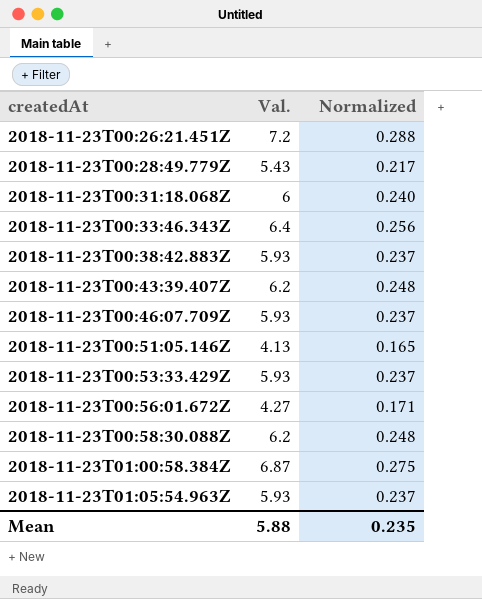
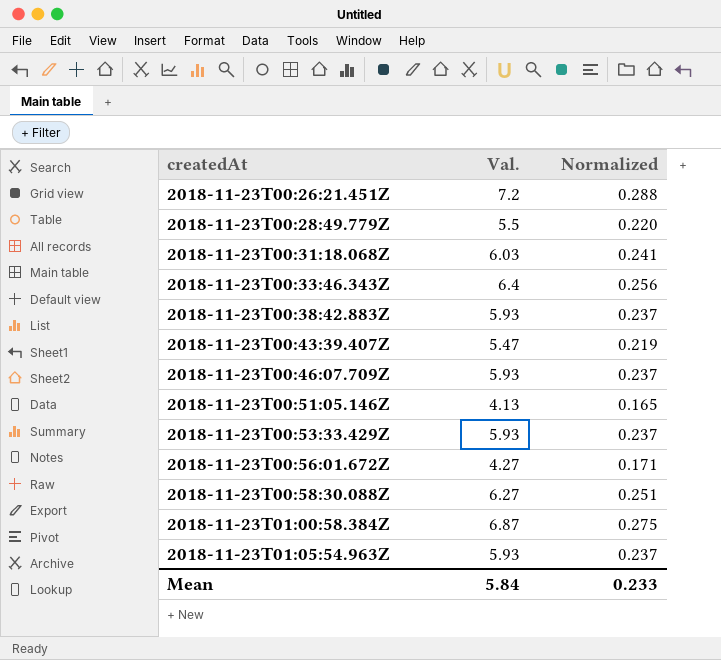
2018-11-23T00:28:49.779Z | Val.: 5.43 -> 5.5
2018-11-23T00:28:49.779Z | Normalized: 0.217 -> 0.220
2018-11-23T00:31:18.068Z | Val.: 6 -> 6.03
2018-11-23T00:31:18.068Z | Normalized: 0.240 -> 0.241
2018-11-23T00:43:39.407Z | Val.: 6.2 -> 5.47
2018-11-23T00:43:39.407Z | Normalized: 0.248 -> 0.219
2018-11-23T00:58:30.088Z | Val.: 6.2 -> 6.27
2018-11-23T00:58:30.088Z | Normalized: 0.248 -> 0.251
Mean | Val.: 5.88 -> 5.84
Mean | Normalized: 0.235 -> 0.233

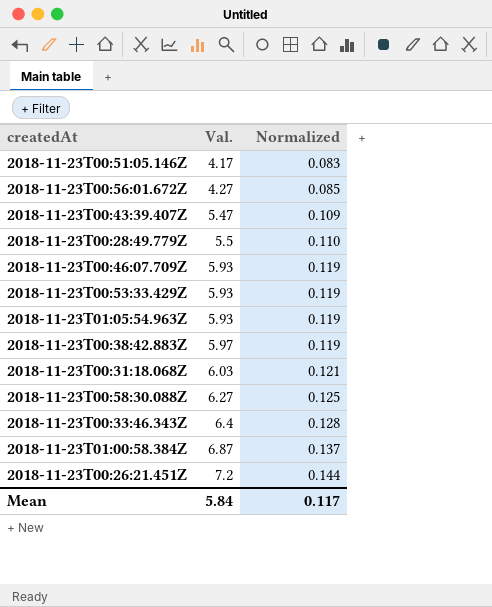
row order: createdAt ascending -> Val. ascending
column Normalized | formula: [Val.] * 0.04 -> [Val.] * 0.02
2018-11-23T00:51:05.146Z | Val.: 4.13 -> 4.17
2018-11-23T00:38:42.883Z | Val.: 5.93 -> 5.97
Mean | Normalized: 0.233 -> 0.117

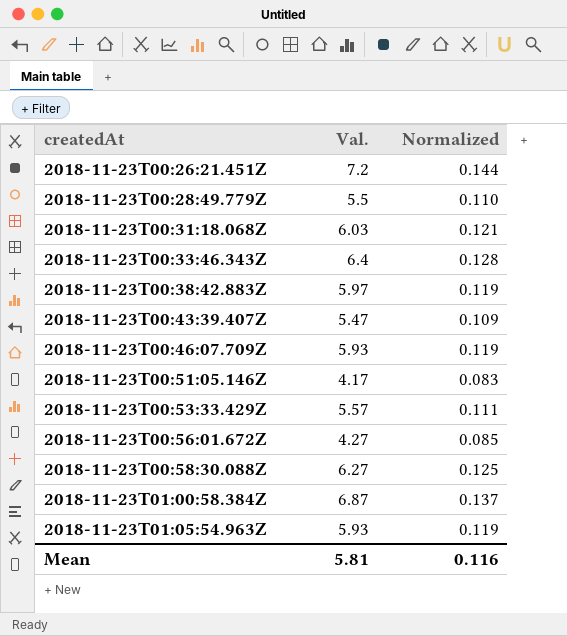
row order: Val. ascending -> createdAt ascending
2018-11-23T00:53:33.429Z | Val.: 5.93 -> 5.57
2018-11-23T00:53:33.429Z | Normalized: 0.119 -> 0.111
Mean | Val.: 5.84 -> 5.81
Mean | Normalized: 0.117 -> 0.116

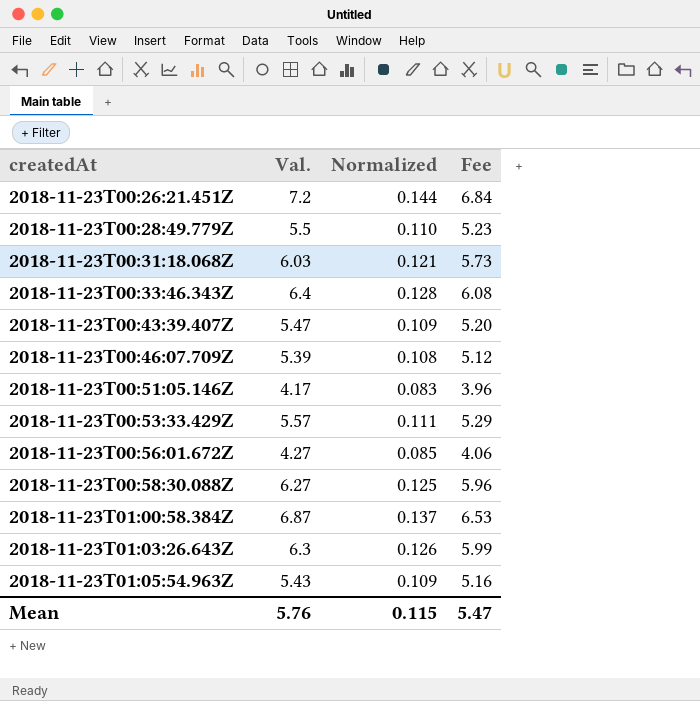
column Fee | formula: none -> [Val.] * 0.95
row 2018-11-23T00:38:42.883Z: 5.97 | 0.119 -> none
2018-11-23T00:46:07.709Z | Val.: 5.93 -> 5.39
2018-11-23T00:46:07.709Z | Normalized: 0.119 -> 0.108
row 2018-11-23T01:03:26.643Z: none -> 6.3 | 0.126 | 5.99
2018-11-23T01:05:54.963Z | Val.: 5.93 -> 5.43
2018-11-23T01:05:54.963Z | Normalized: 0.119 -> 0.109
Mean | Val.: 5.81 -> 5.76
Mean | Normalized: 0.116 -> 0.115

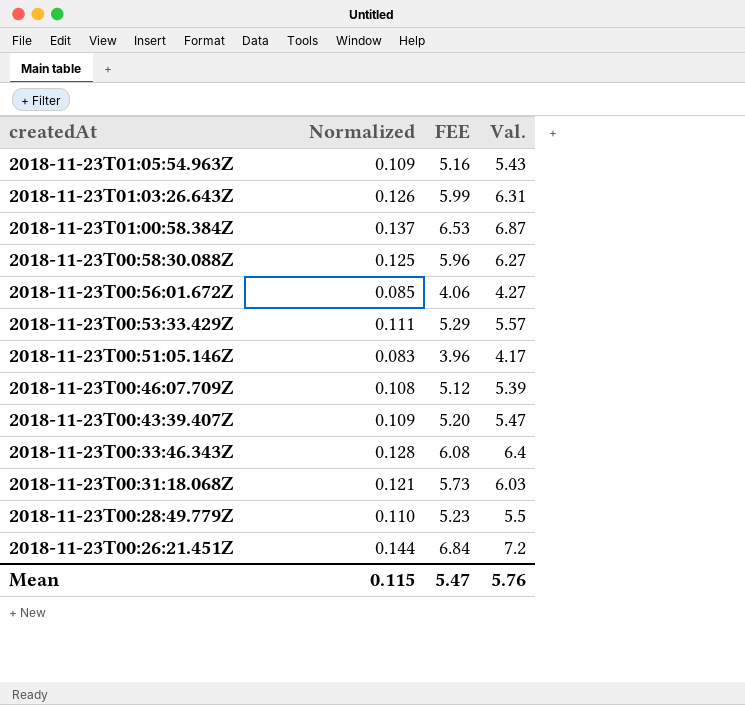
row order: createdAt ascending -> createdAt descending
column name: Fee -> FEE
column Val. | position: 2 -> 4
2018-11-23T01:03:26.643Z | Val.: 6.3 -> 6.31

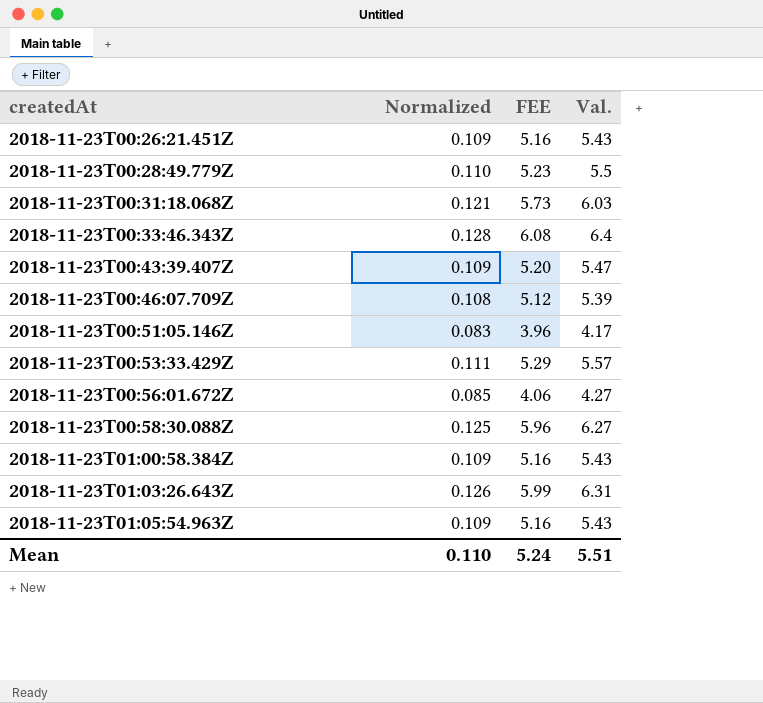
row order: createdAt descending -> createdAt ascending
2018-11-23T00:26:21.451Z | Normalized: 0.144 -> 0.109
2018-11-23T00:26:21.451Z | FEE: 6.84 -> 5.16
2018-11-23T00:26:21.451Z | Val.: 7.2 -> 5.43
2018-11-23T01:00:58.384Z | Normalized: 0.137 -> 0.109
2018-11-23T01:00:58.384Z | FEE: 6.53 -> 5.16
2018-11-23T01:00:58.384Z | Val.: 6.87 -> 5.43
Mean | Normalized: 0.115 -> 0.110
Mean | FEE: 5.47 -> 5.24
Mean | Val.: 5.76 -> 5.51

